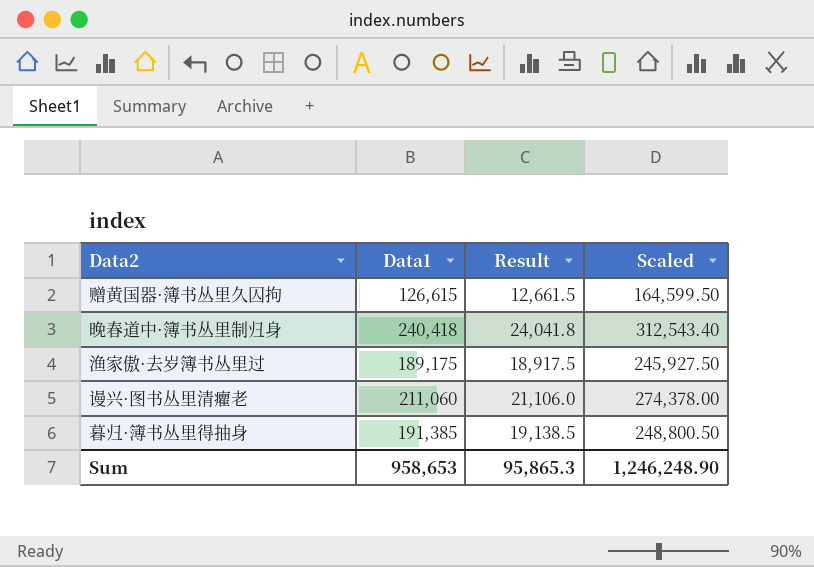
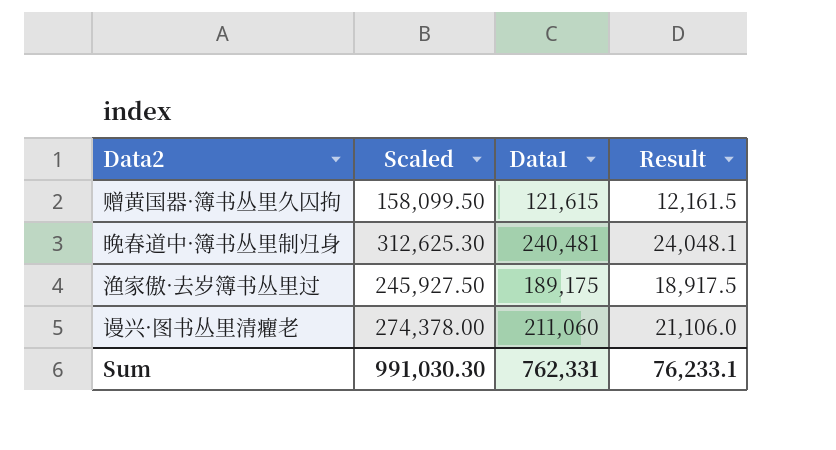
column Scaled | position: 4 -> 2
row 暮归·簿书丛里得抽身: 191,385 | 19,138.5 | 248,800.50 -> none
赠黄国器·簿书丛里久囚拘 | Scaled: 164,599.50 -> 158,099.50
赠黄国器·簿书丛里久囚拘 | Data1: 126,615 -> 121,615
赠黄国器·簿书丛里久囚拘 | Result: 12,661.5 -> 12,161.5
晚春道中·簿书丛里制归身 | Scaled: 312,543.40 -> 312,625.30
晚春道中·簿书丛里制归身 | Data1: 240,418 -> 240,481
晚春道中·簿书丛里制归身 | Result: 24,041.8 -> 24,048.1
Sum | Scaled: 1,246,248.90 -> 991,030.30
Sum | Data1: 958,653 -> 762,331
Sum | Result: 95,865.3 -> 76,233.1

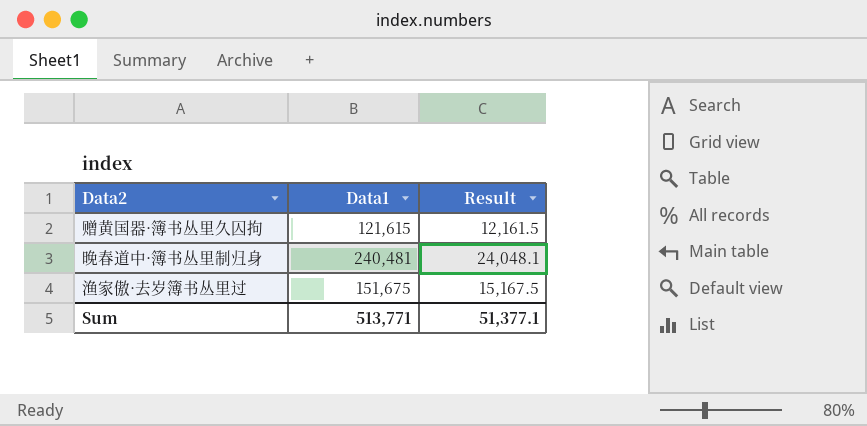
column Scaled | formula: [Data1] * 1.3 -> none
row 谩兴·图书丛里清癯老: 274,378.00 | 211,060 | 21,106.0 -> none
渔家傲·去岁簿书丛里过 | Data1: 189,175 -> 151,675
渔家傲·去岁簿书丛里过 | Result: 18,917.5 -> 15,167.5
Sum | Data1: 762,331 -> 513,771
Sum | Result: 76,233.1 -> 51,377.1

